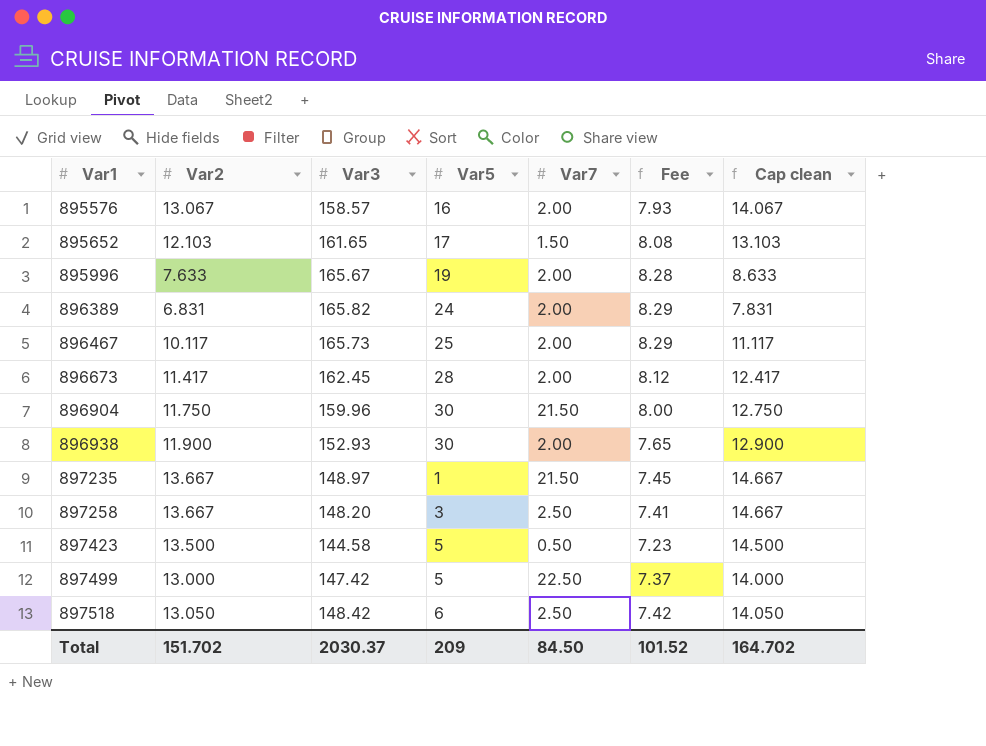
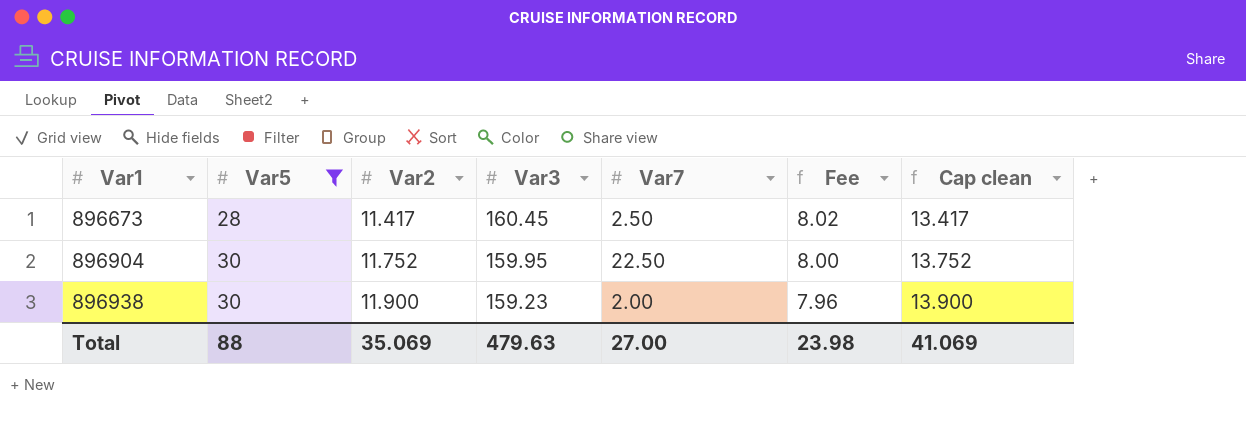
filter: none -> Var5 >= 28
column Var5 | position: 4 -> 2
column Cap clean | formula: [Var2] + 1 -> [Var2] + 2
896673 | Var3: 162.45 -> 160.45
896673 | Var7: 2.00 -> 2.50
896673 | Fee: 8.12 -> 8.02
896904 | Var2: 11.750 -> 11.752
896904 | Var3: 159.96 -> 159.95
896904 | Var7: 21.50 -> 22.50
896938 | Var3: 152.93 -> 159.23
896938 | Fee: 7.65 -> 7.96
Total | Var5: 209 -> 88
Total | Var2: 151.702 -> 35.069
Total | Var3: 2030.37 -> 479.63
Total | Var7: 84.50 -> 27.00
Total | Fee: 101.52 -> 23.98
Total | Cap clean: 164.702 -> 41.069

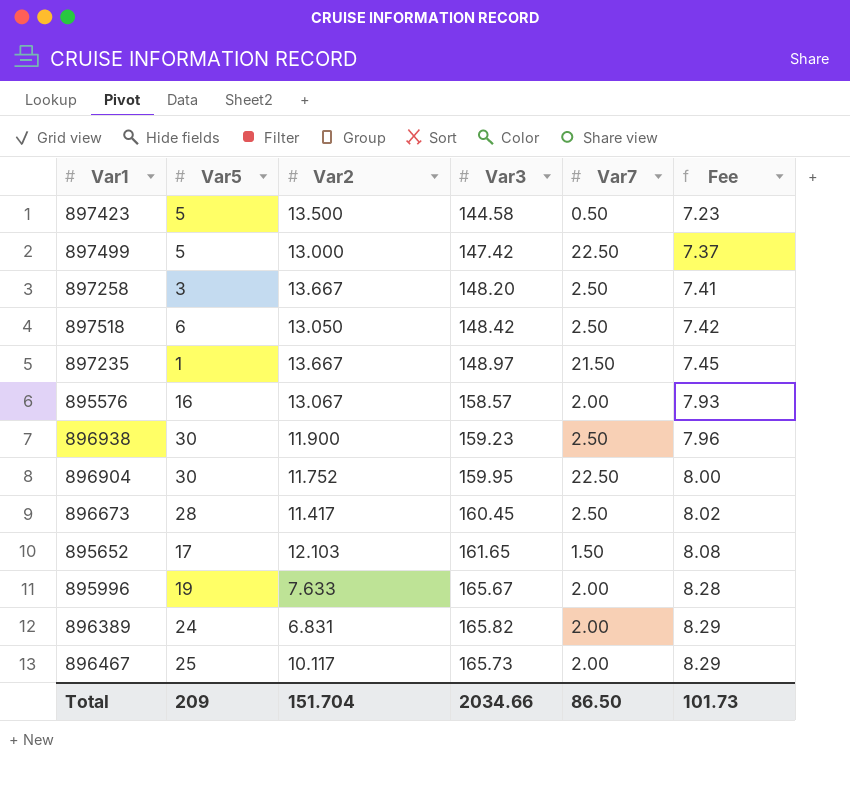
filter: Var5 >= 28 -> none
row order: Var1 ascending -> Fee ascending
column Cap clean | formula: [Var2] + 2 -> none
896938 | Var7: 2.00 -> 2.50
Total | Var5: 88 -> 209
Total | Var2: 35.069 -> 151.704
Total | Var3: 479.63 -> 2034.66
Total | Var7: 27.00 -> 86.50
Total | Fee: 23.98 -> 101.73

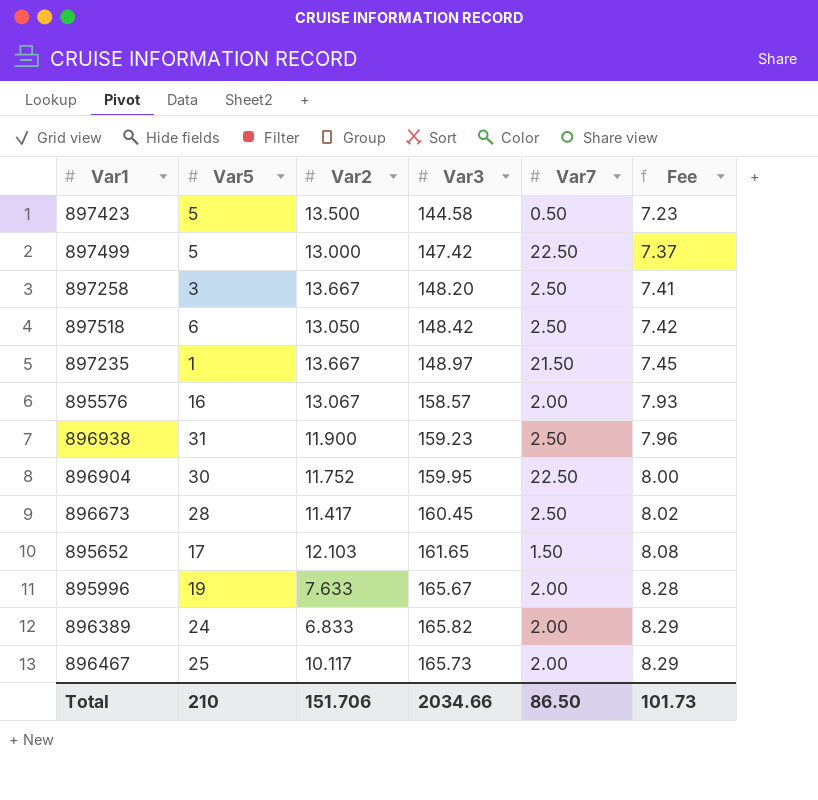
896938 | Var5: 30 -> 31
896389 | Var2: 6.831 -> 6.833
Total | Var5: 209 -> 210
Total | Var2: 151.704 -> 151.706

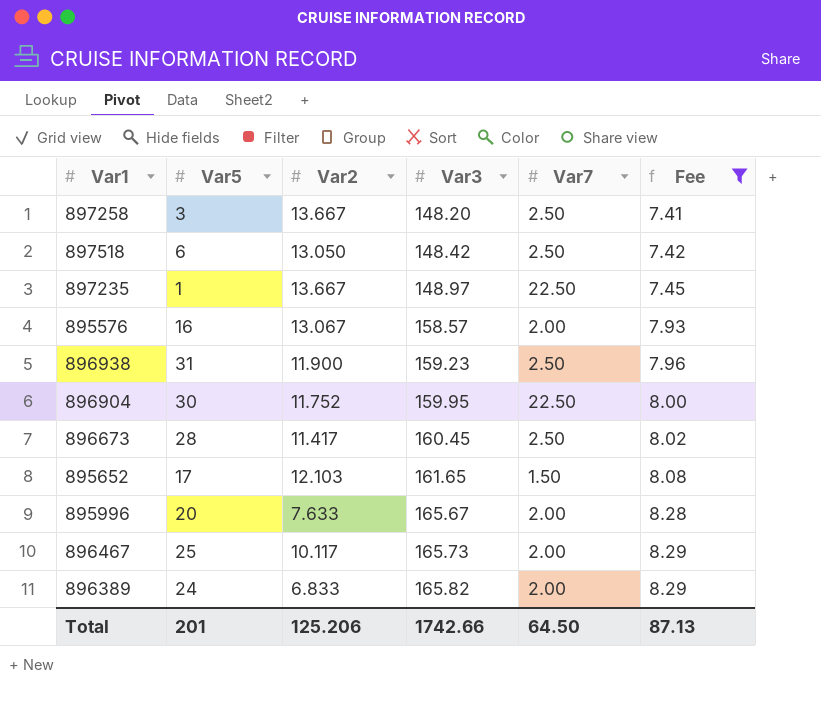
filter: none -> Fee >= 7.41
row order: Fee ascending -> Var3 ascending
897235 | Var7: 21.50 -> 22.50
895996 | Var5: 19 -> 20
Total | Var5: 210 -> 201
Total | Var2: 151.706 -> 125.206
Total | Var3: 2034.66 -> 1742.66
Total | Var7: 86.50 -> 64.50
Total | Fee: 101.73 -> 87.13

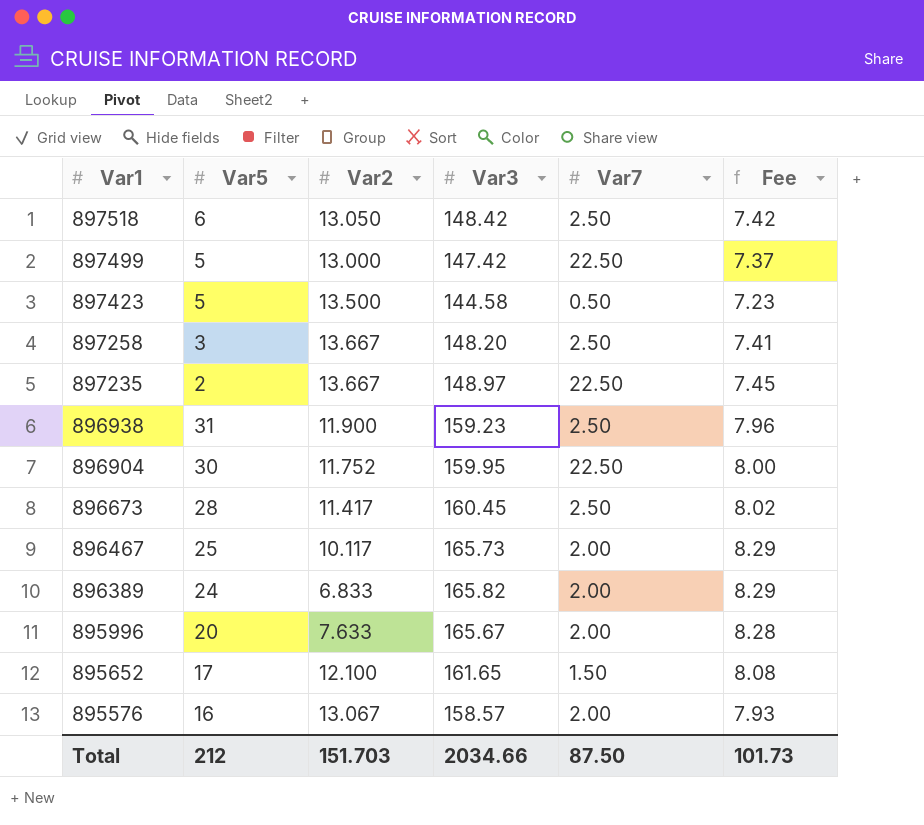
filter: Fee >= 7.41 -> none
row order: Var3 ascending -> Var1 descending
897235 | Var5: 1 -> 2
895652 | Var2: 12.103 -> 12.100
Total | Var5: 201 -> 212
Total | Var2: 125.206 -> 151.703
Total | Var3: 1742.66 -> 2034.66
Total | Var7: 64.50 -> 87.50
Total | Fee: 87.13 -> 101.73

